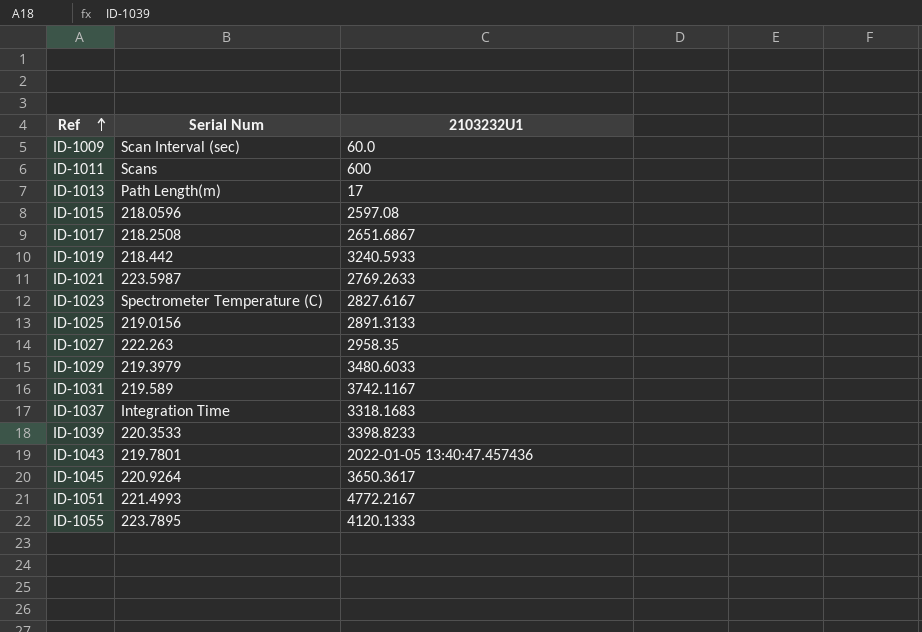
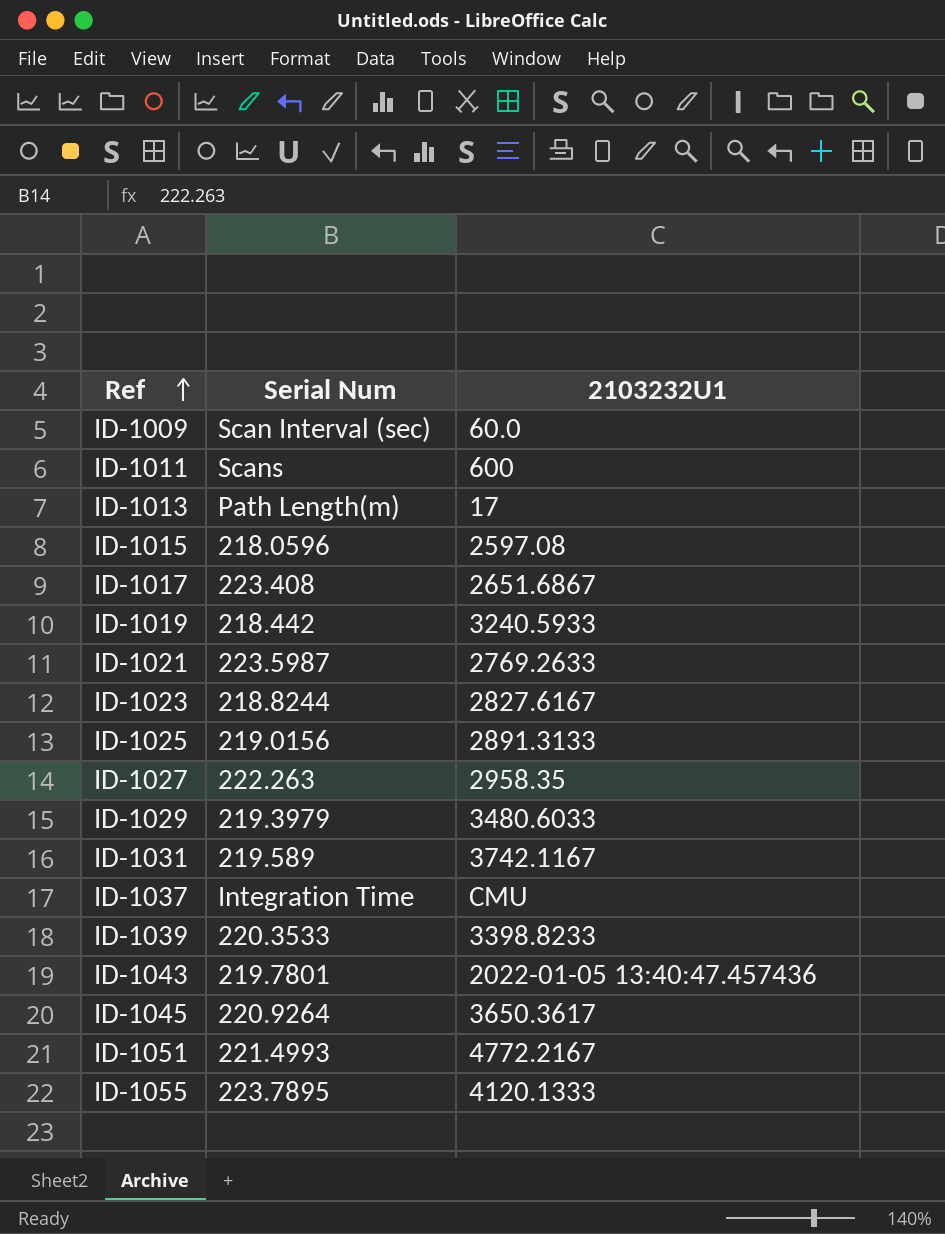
ID-1017 | Serial Num: 218.2508 -> 223.408
ID-1023 | Serial Num: Spectrometer Temperature (C) -> 218.8244
ID-1037 | 2103232U1: 3318.1683 -> CMU

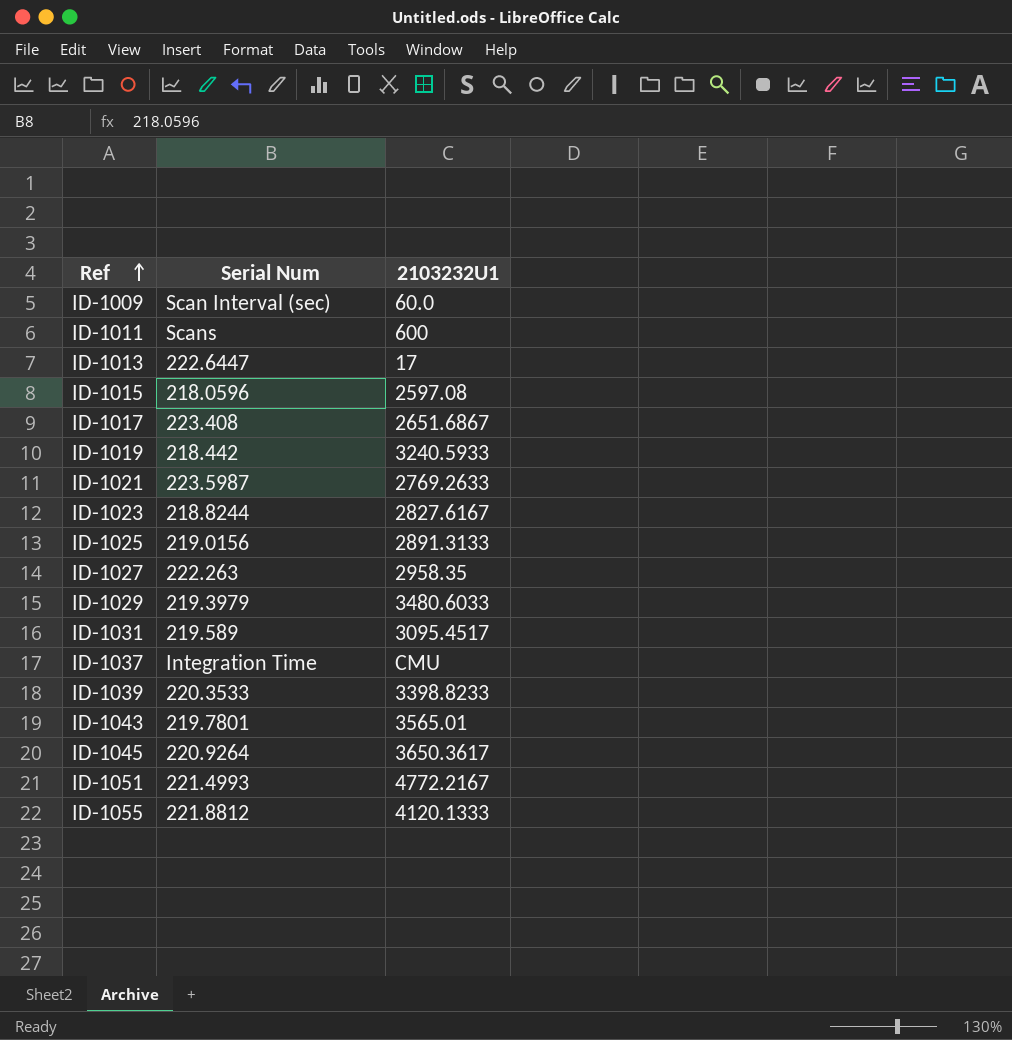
ID-1013 | Serial Num: Path Length(m) -> 222.6447
ID-1031 | 2103232U1: 3742.1167 -> 3095.4517
ID-1043 | 2103232U1: 2022-01-05 13:40:47.457436 -> 3565.01
ID-1055 | Serial Num: 223.7895 -> 221.8812

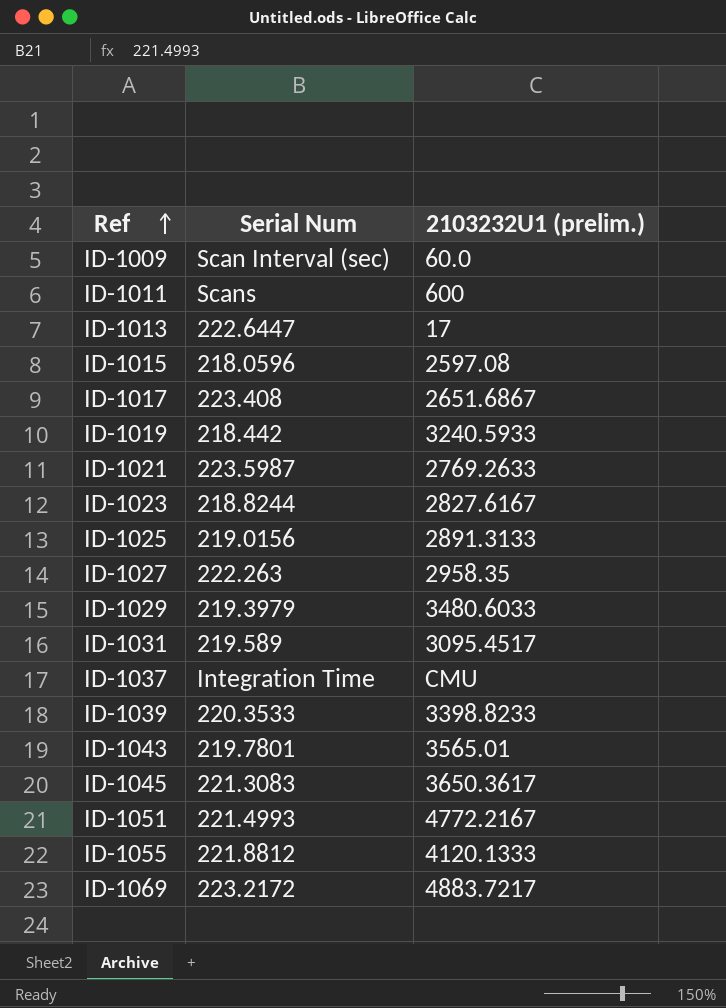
column name: 2103232U1 -> 2103232U1 (prelim.)
ID-1045 | Serial Num: 220.9264 -> 221.3083
row ID-1069: none -> 223.2172 | 4883.7217

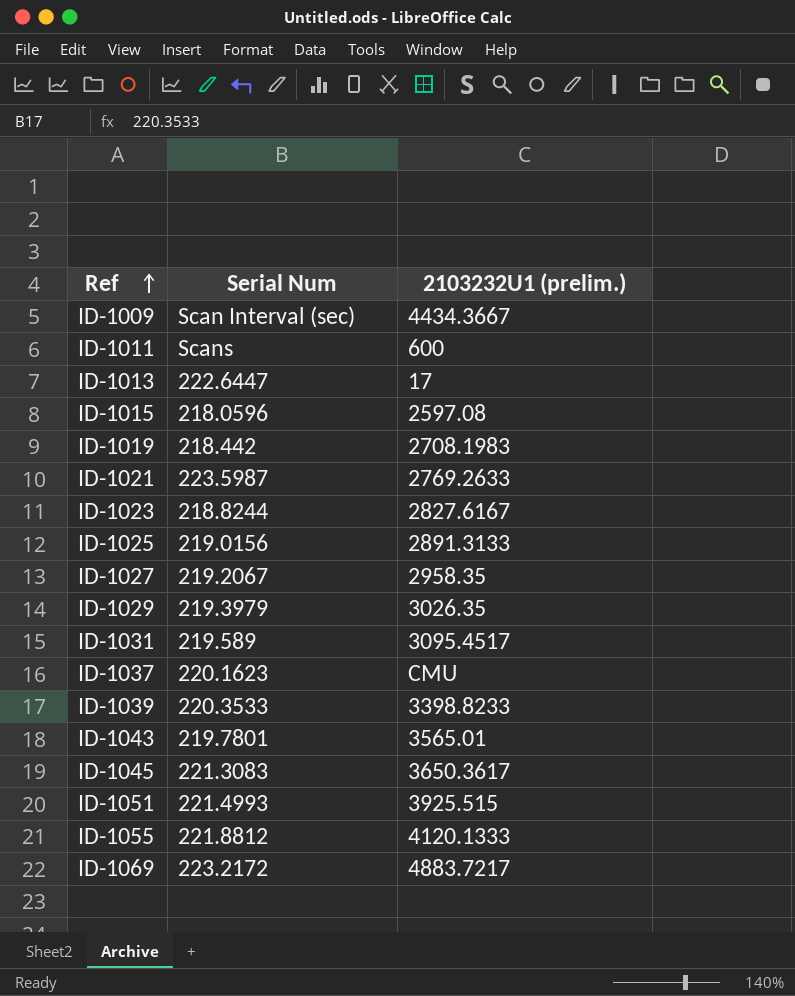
row ID-1017: 223.408 | 2651.6867 -> none
ID-1009 | 2103232U1 (prelim.): 60.0 -> 4434.3667
ID-1019 | 2103232U1 (prelim.): 3240.5933 -> 2708.1983
ID-1027 | Serial Num: 222.263 -> 219.2067
ID-1029 | 2103232U1 (prelim.): 3480.6033 -> 3026.35
ID-1037 | Serial Num: Integration Time -> 220.1623
ID-1051 | 2103232U1 (prelim.): 4772.2167 -> 3925.515

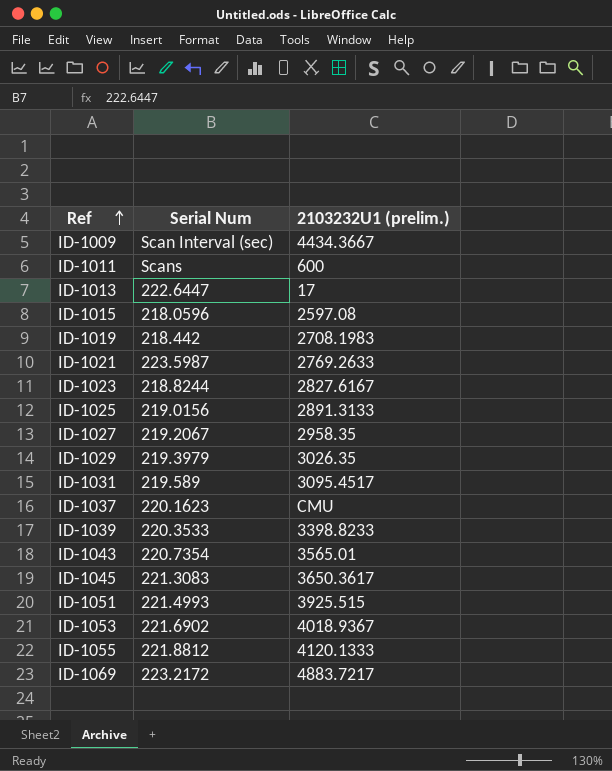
ID-1043 | Serial Num: 219.7801 -> 220.7354
row ID-1053: none -> 221.6902 | 4018.9367

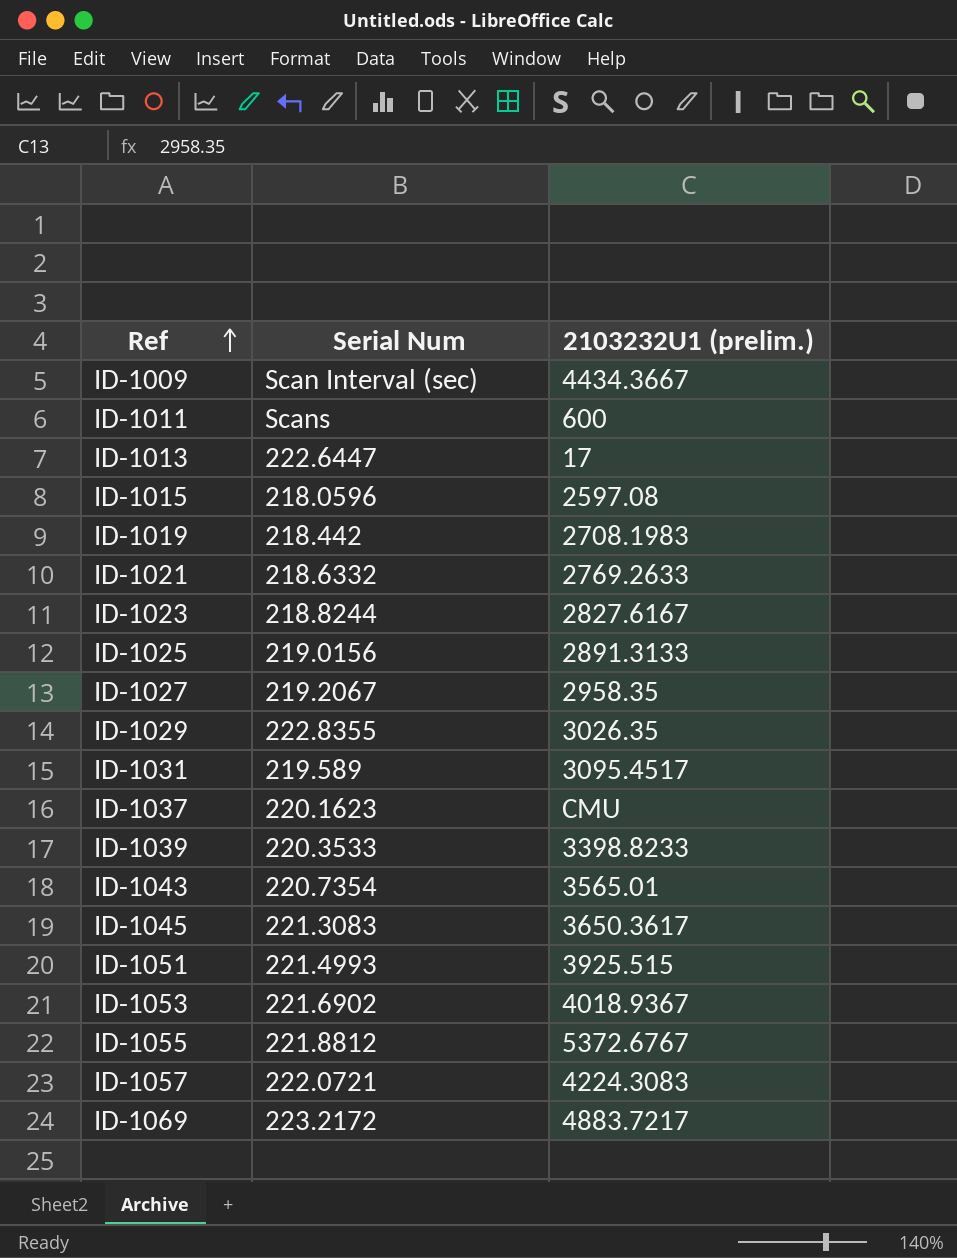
ID-1021 | Serial Num: 223.5987 -> 218.6332
ID-1029 | Serial Num: 219.3979 -> 222.8355
ID-1055 | 2103232U1 (prelim.): 4120.1333 -> 5372.6767
row ID-1057: none -> 222.0721 | 4224.3083

